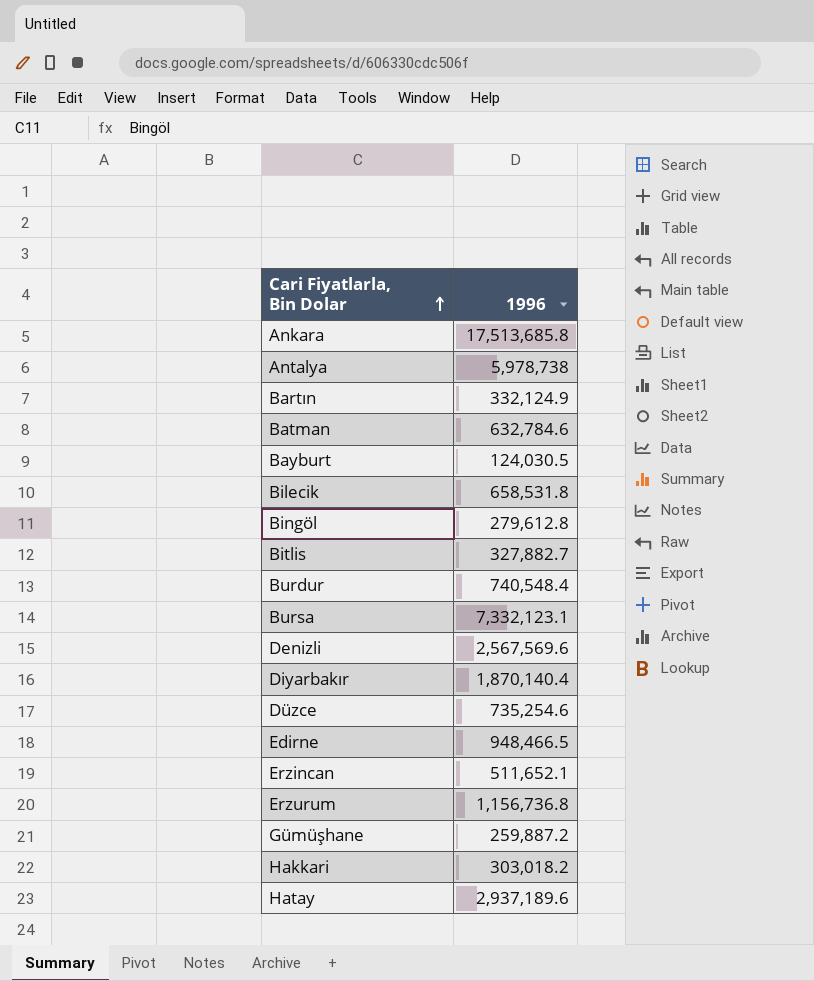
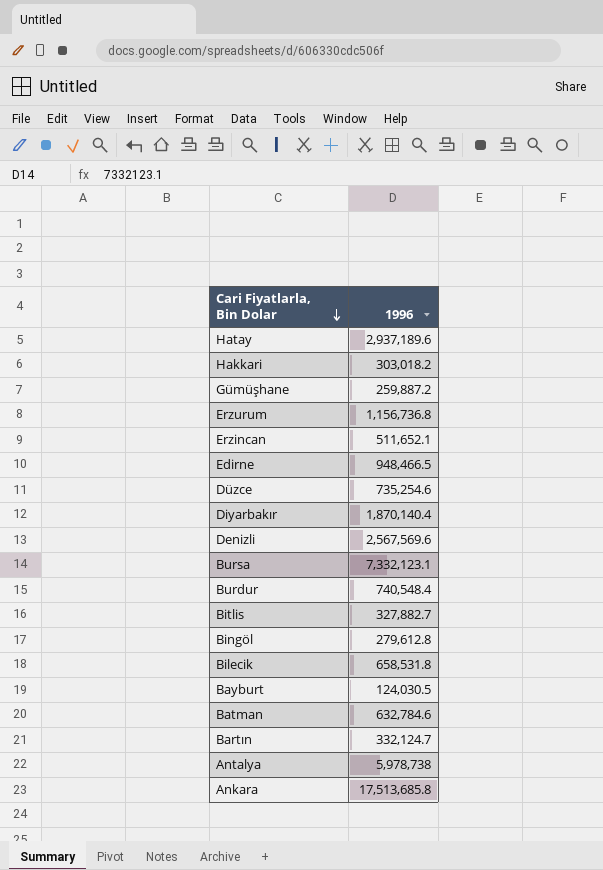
row order: Cari Fiyatlarla, Bin Dolar ascending -> Cari Fiyatlarla, Bin Dolar descending
Bartın | 1996: 332,124.9 -> 332,124.7

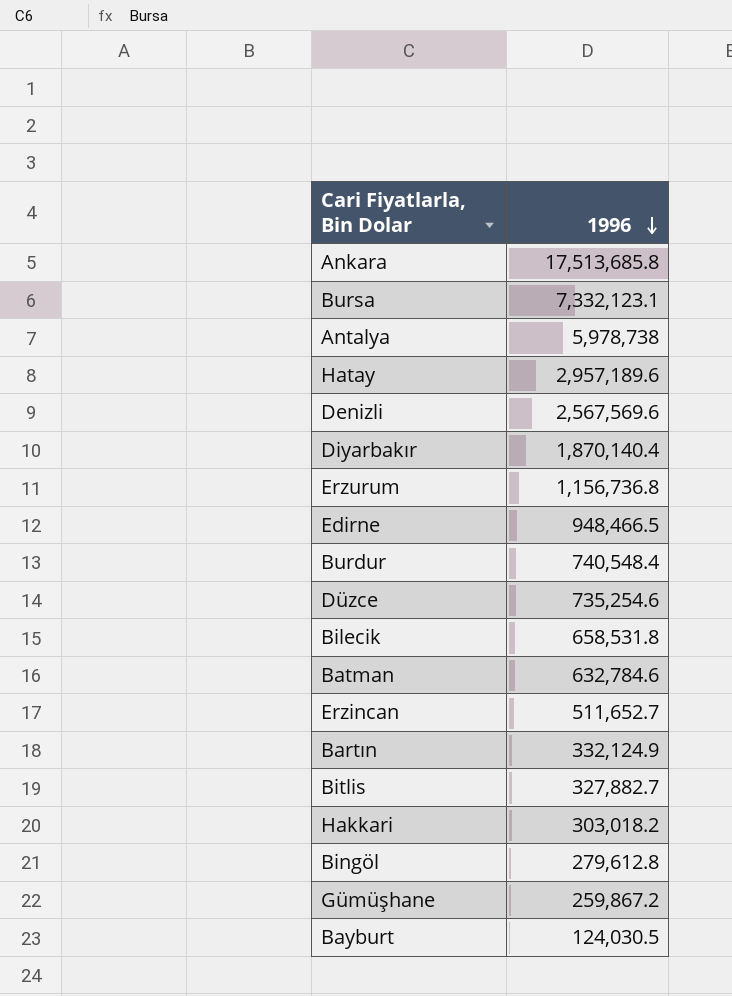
row order: Cari Fiyatlarla, Bin Dolar descending -> 1996 descending
Hatay | 1996: 2,937,189.6 -> 2,957,189.6
Erzincan | 1996: 511,652.1 -> 511,652.7
Bartın | 1996: 332,124.7 -> 332,124.9
Gümüşhane | 1996: 259,887.2 -> 259,867.2

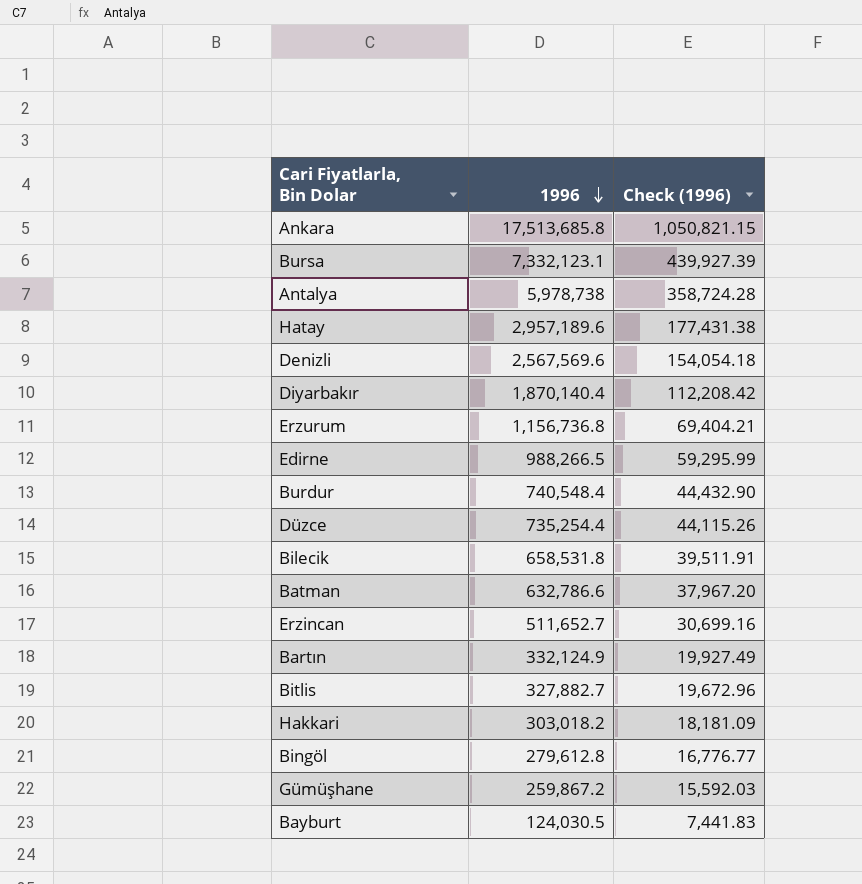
column Check (1996) | formula: none -> [1996] * 0.06
Edirne | 1996: 948,466.5 -> 988,266.5
Düzce | 1996: 735,254.6 -> 735,254.4
Batman | 1996: 632,784.6 -> 632,786.6

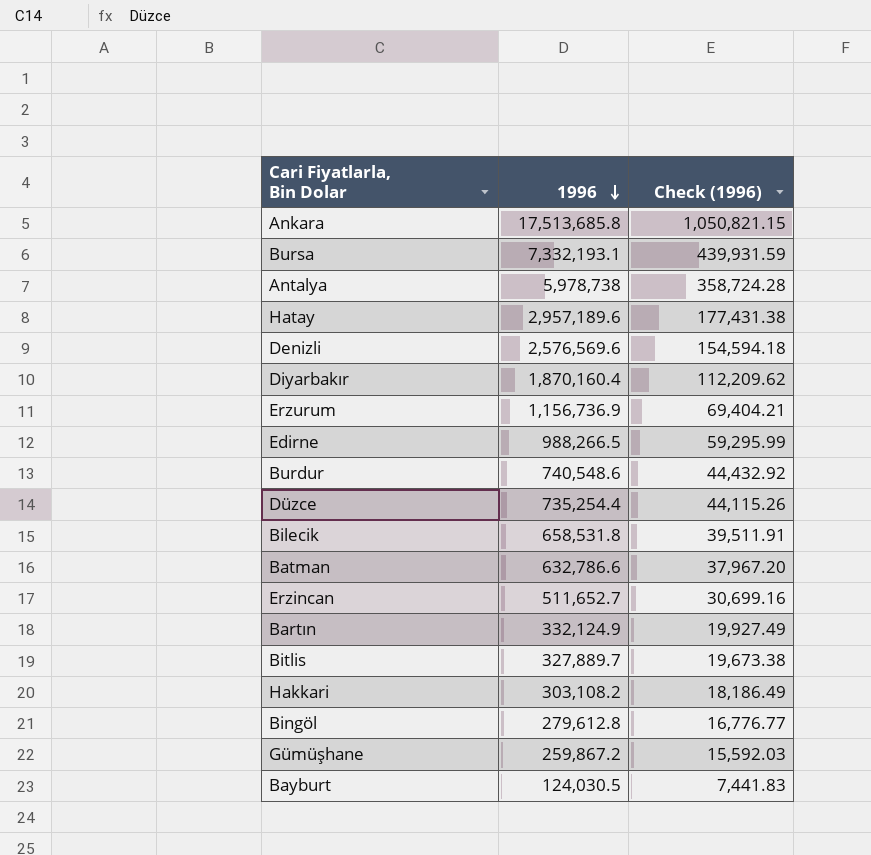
Bursa | 1996: 7,332,123.1 -> 7,332,193.1
Bursa | Check (1996): 439,927.39 -> 439,931.59
Denizli | 1996: 2,567,569.6 -> 2,576,569.6
Denizli | Check (1996): 154,054.18 -> 154,594.18
Diyarbakır | 1996: 1,870,140.4 -> 1,870,160.4
Diyarbakır | Check (1996): 112,208.42 -> 112,209.62
Erzurum | 1996: 1,156,736.8 -> 1,156,736.9
Burdur | 1996: 740,548.4 -> 740,548.6
Burdur | Check (1996): 44,432.90 -> 44,432.92
Bitlis | 1996: 327,882.7 -> 327,889.7
Bitlis | Check (1996): 19,672.96 -> 19,673.38
Hakkari | 1996: 303,018.2 -> 303,108.2
Hakkari | Check (1996): 18,181.09 -> 18,186.49

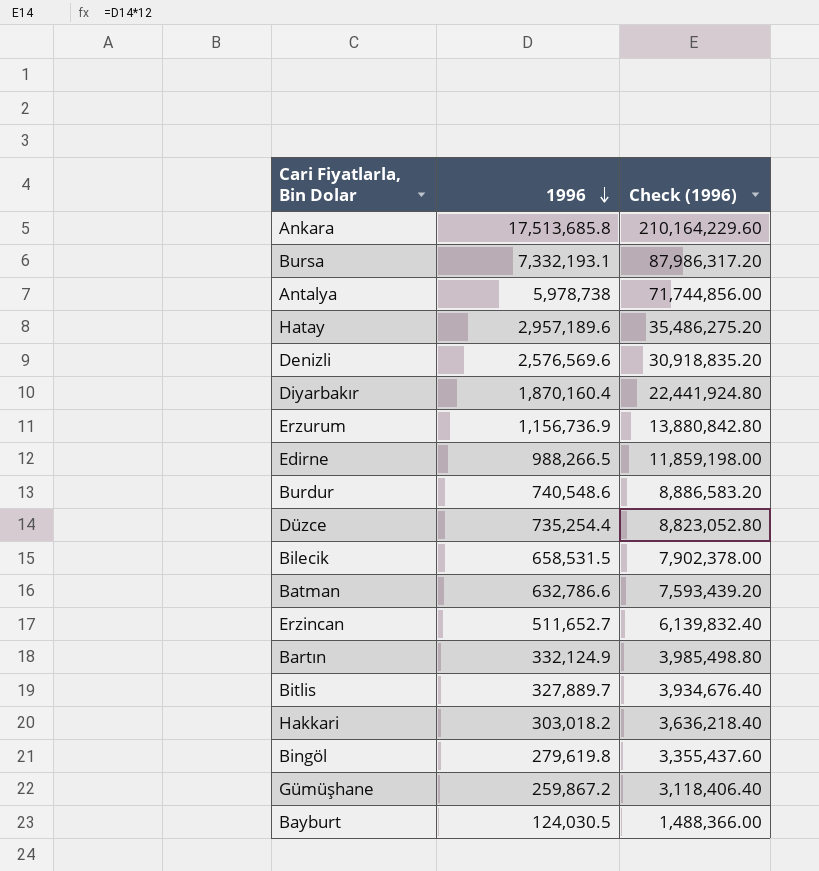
column Check (1996) | formula: [1996] * 0.06 -> [1996] * 12
Bilecik | 1996: 658,531.8 -> 658,531.5
Hakkari | 1996: 303,108.2 -> 303,018.2
Bingöl | 1996: 279,612.8 -> 279,619.8

